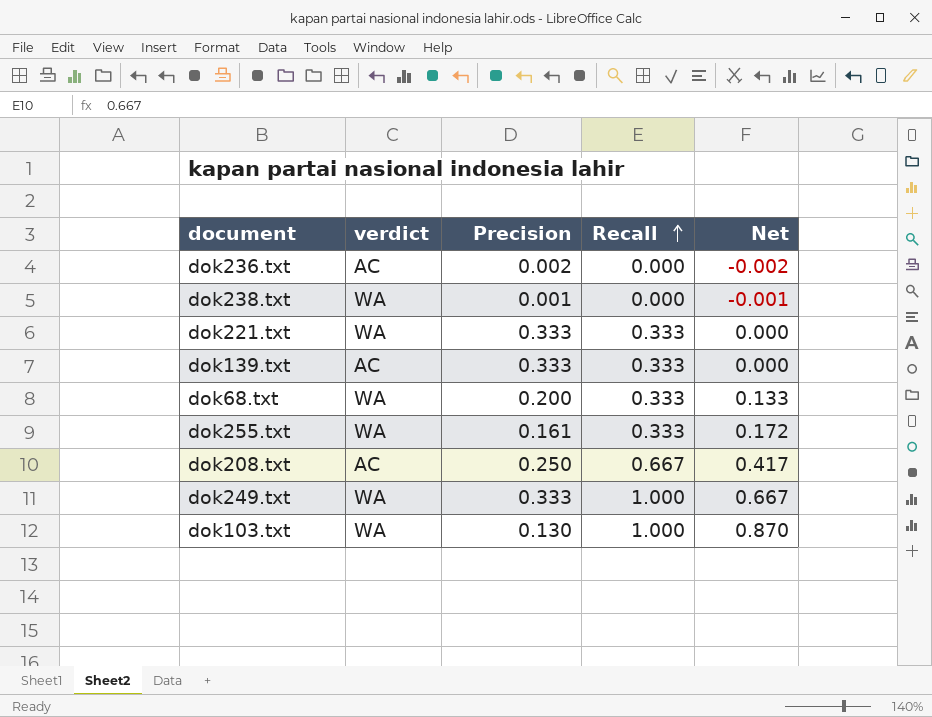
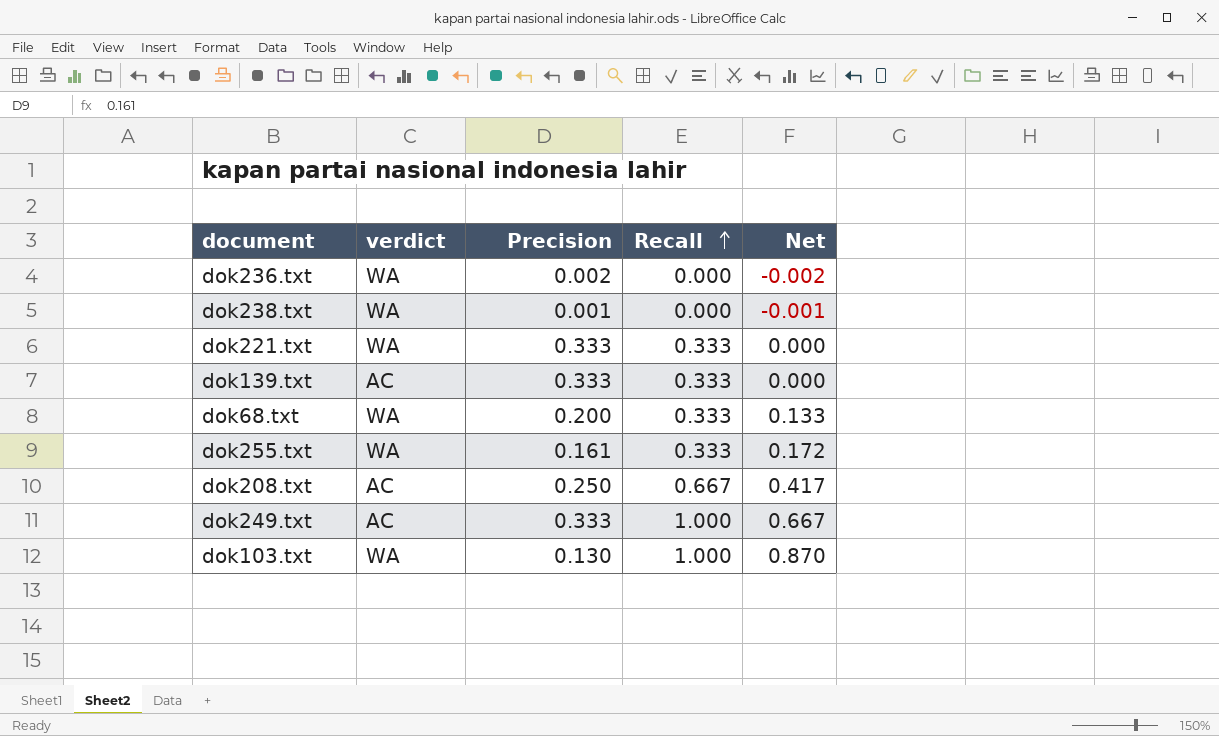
dok236.txt | verdict: AC -> WA
dok249.txt | verdict: WA -> AC

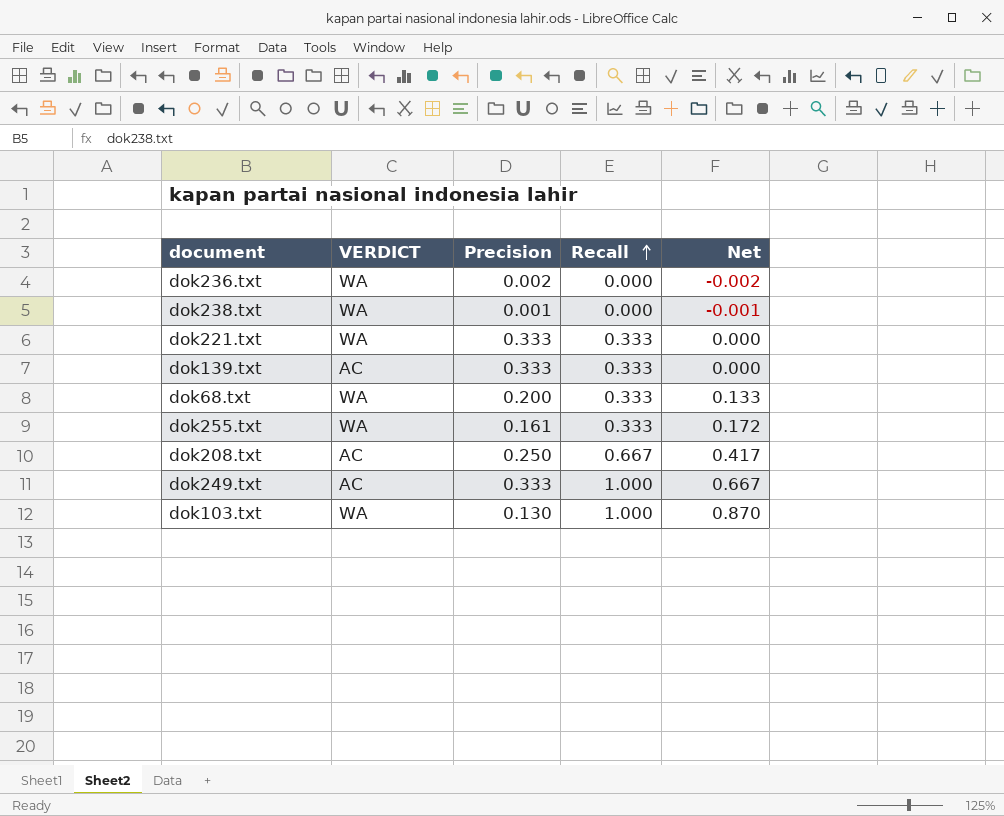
column name: verdict -> VERDICT

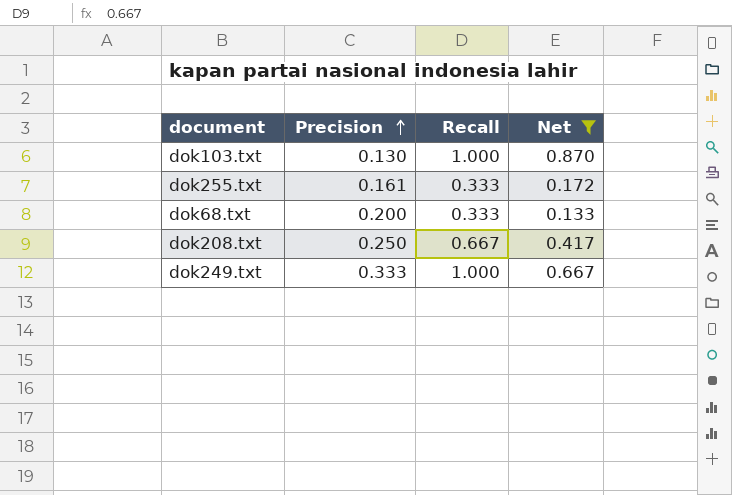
filter: none -> Net >= 0.133
row order: Recall ascending -> Precision ascending
column VERDICT | position: 2 -> none

